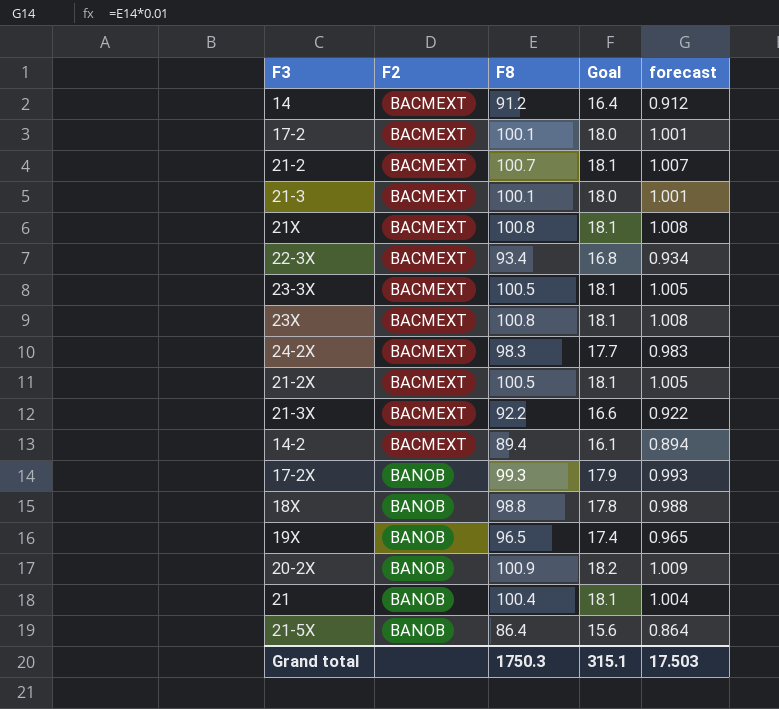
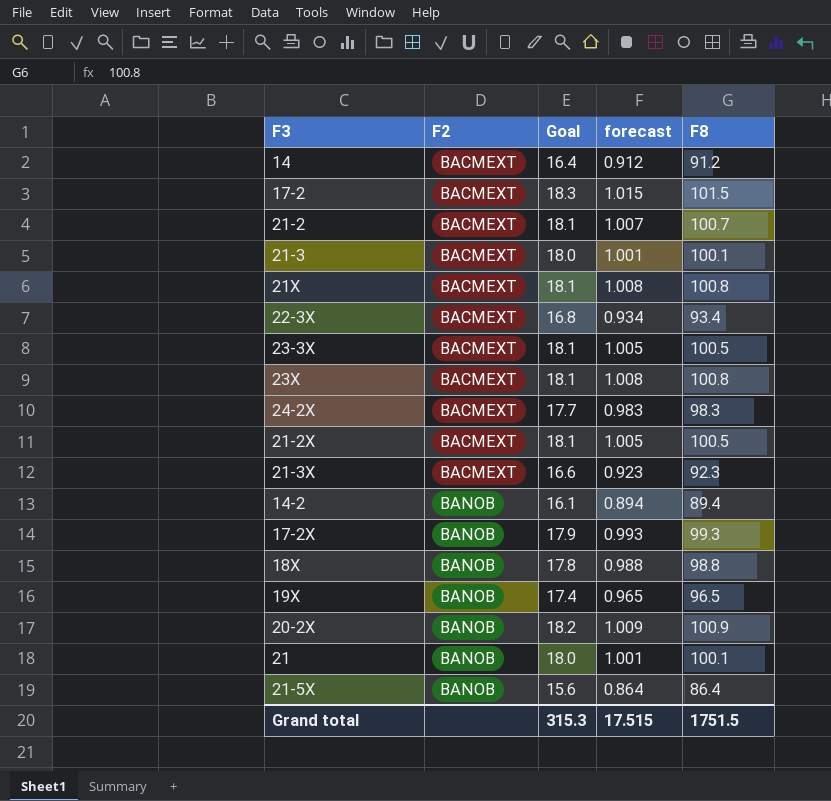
column F8 | position: 3 -> 5
17-2 | Goal: 18.0 -> 18.3
17-2 | forecast: 1.001 -> 1.015
17-2 | F8: 100.1 -> 101.5
21-3X | forecast: 0.922 -> 0.923
21-3X | F8: 92.2 -> 92.3
14-2 | F2: BACMEXT -> BANOB
21 | Goal: 18.1 -> 18.0
21 | forecast: 1.004 -> 1.001
21 | F8: 100.4 -> 100.1
Grand total | Goal: 315.1 -> 315.3
Grand total | forecast: 17.503 -> 17.515
Grand total | F8: 1750.3 -> 1751.5

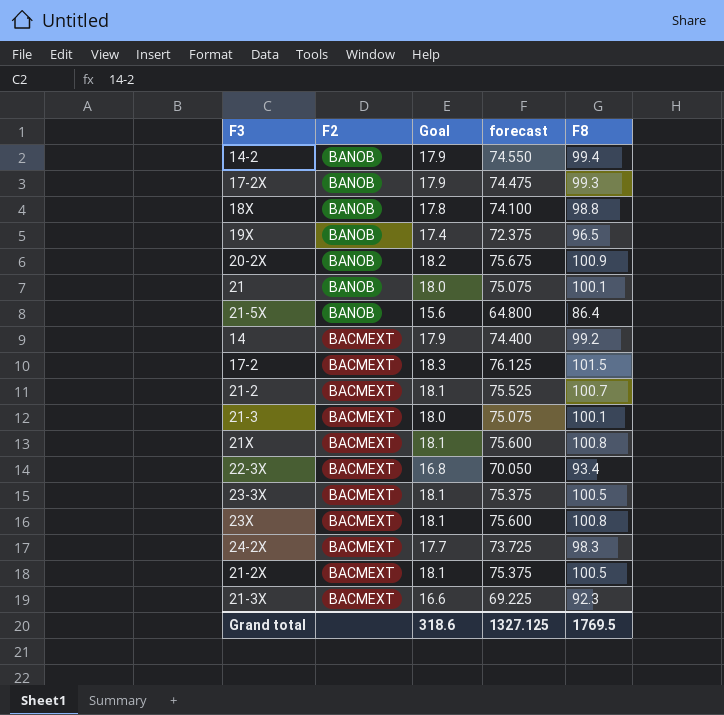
row order: F2 ascending -> F2 descending
column forecast | formula: [F8] * 0.01 -> [F8] * 0.75
14-2 | Goal: 16.1 -> 17.9
14-2 | F8: 89.4 -> 99.4
14 | Goal: 16.4 -> 17.9
14 | F8: 91.2 -> 99.2
Grand total | Goal: 315.3 -> 318.6
Grand total | forecast: 17.515 -> 1327.125
Grand total | F8: 1751.5 -> 1769.5

